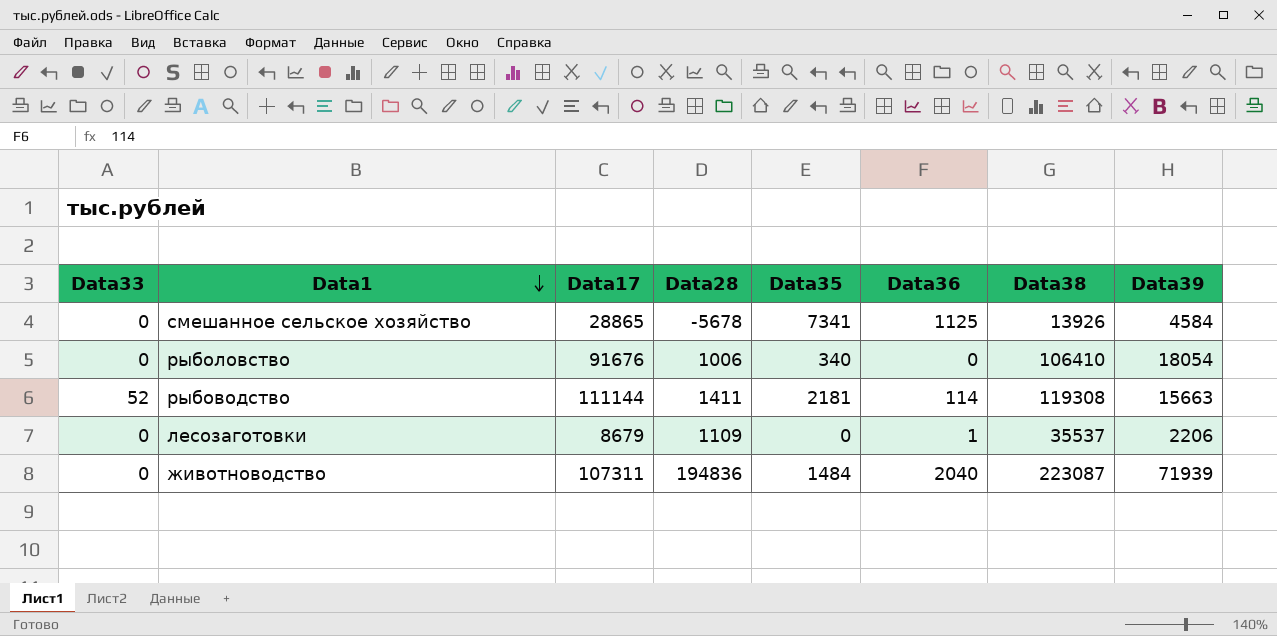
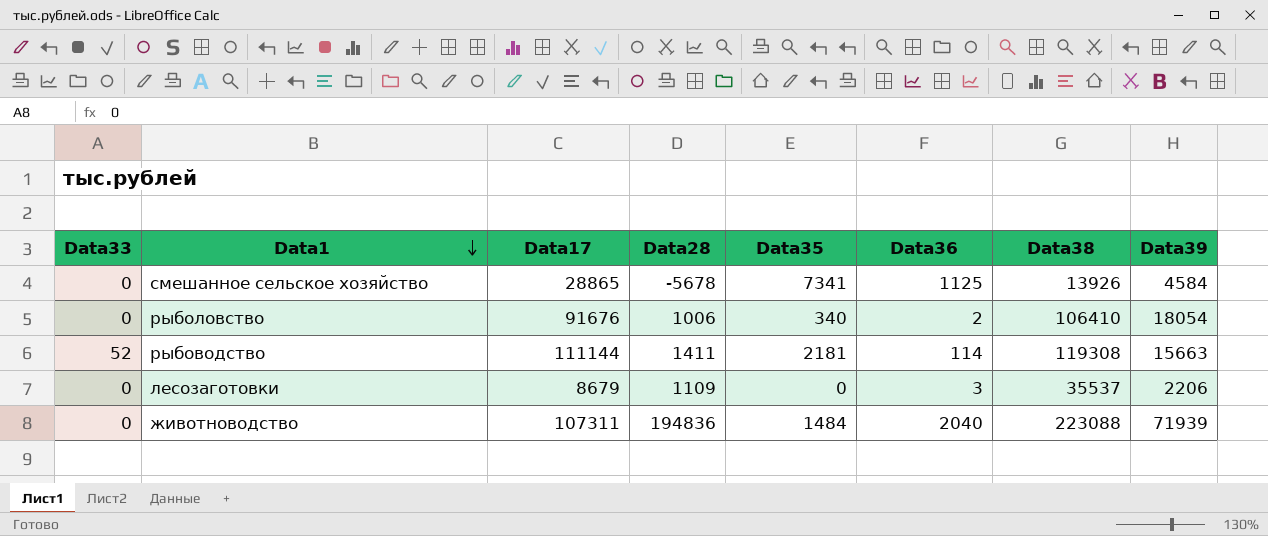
рыболовство | Data36: 0 -> 2
лесозаготовки | Data36: 1 -> 3
животноводство | Data38: 223087 -> 223088

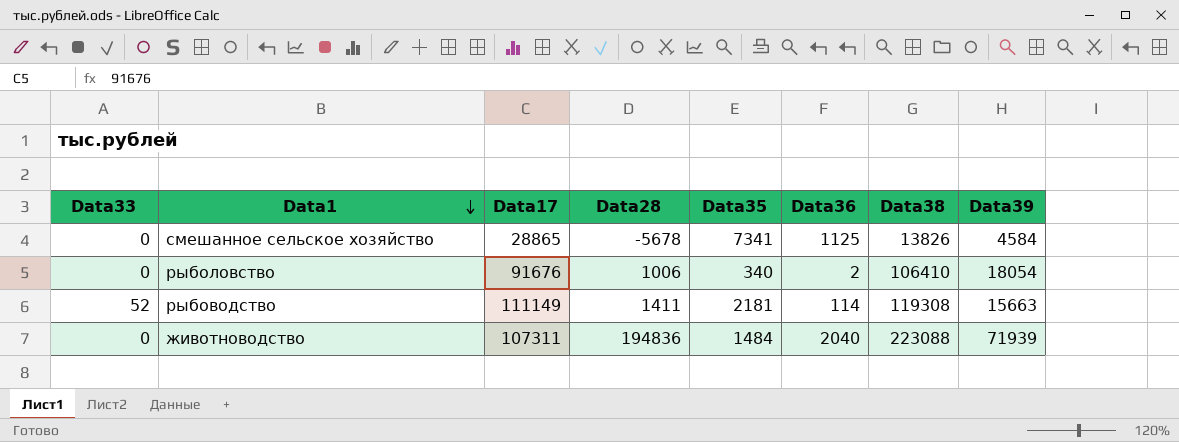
row лесозаготовки: 0 | 8679 | 1109 | 0 | 3 | 35537 | 2206 -> none
смешанное сельское хозяйство | Data38: 13926 -> 13826
рыбоводство | Data17: 111144 -> 111149

